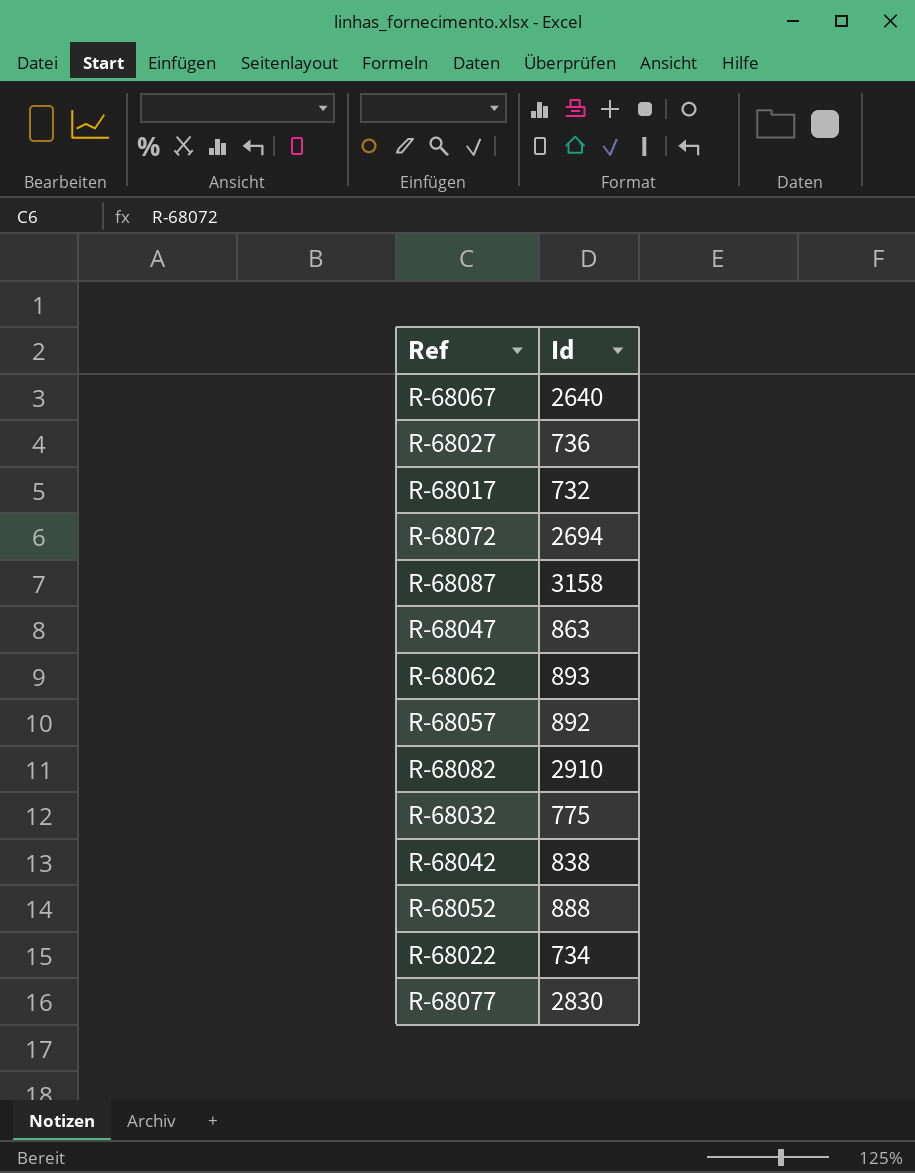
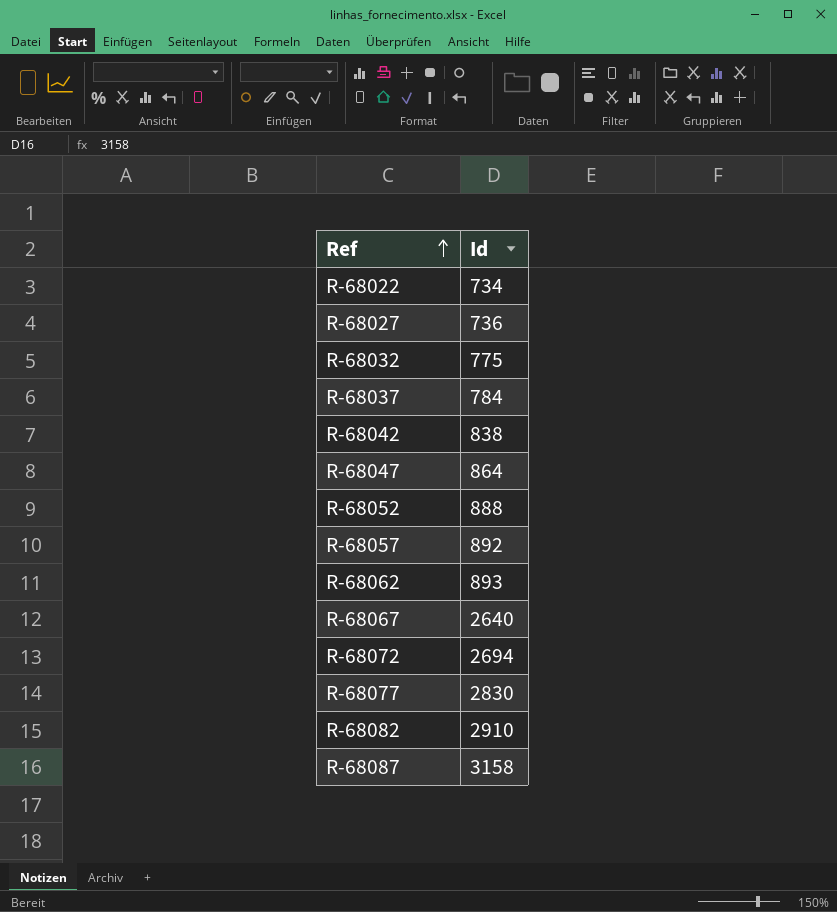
row order: none -> Ref ascending
row R-68017: 732 -> none
row R-68037: none -> 784
R-68047 | Id: 863 -> 864

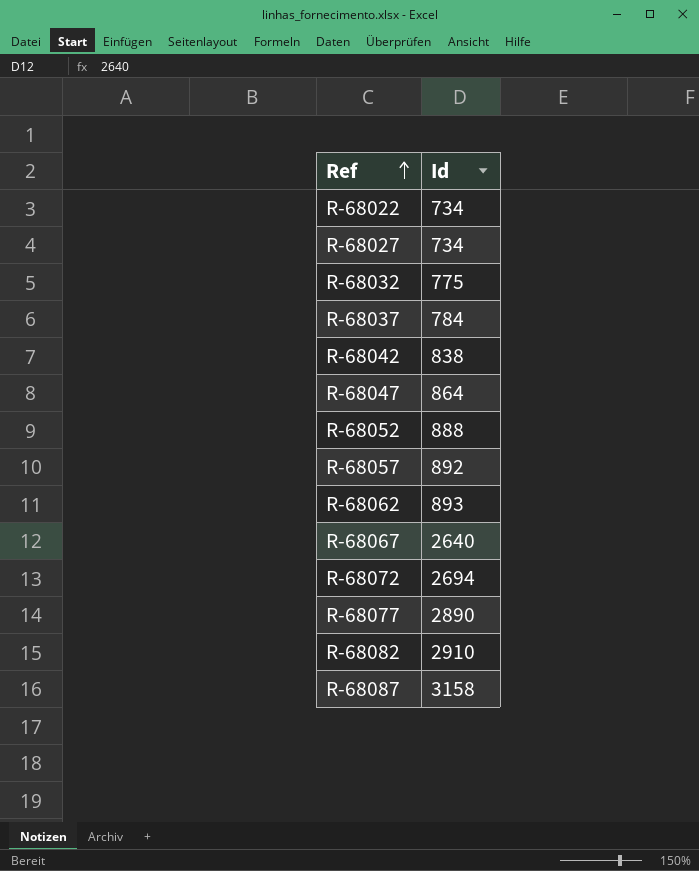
R-68027 | Id: 736 -> 734
R-68077 | Id: 2830 -> 2890

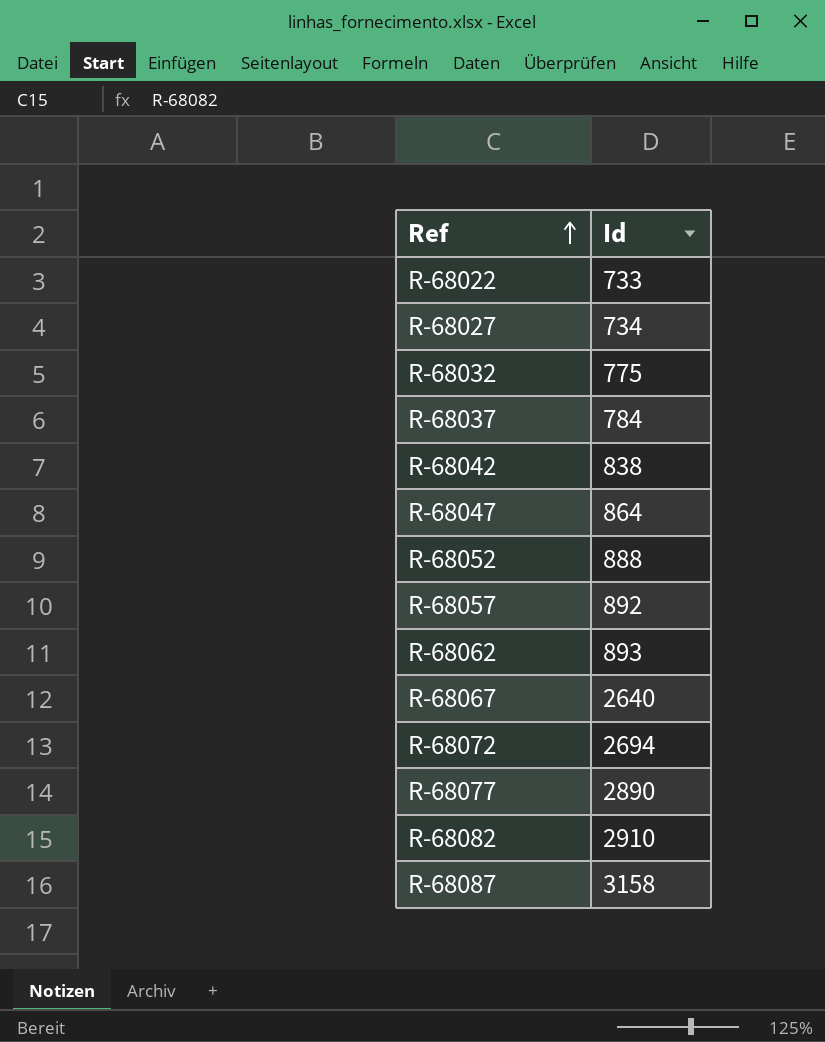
R-68022 | Id: 734 -> 733

